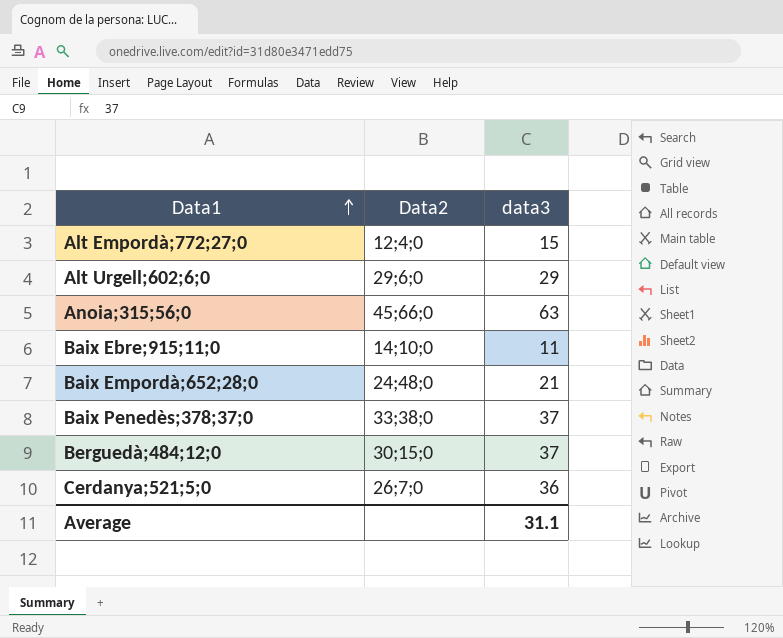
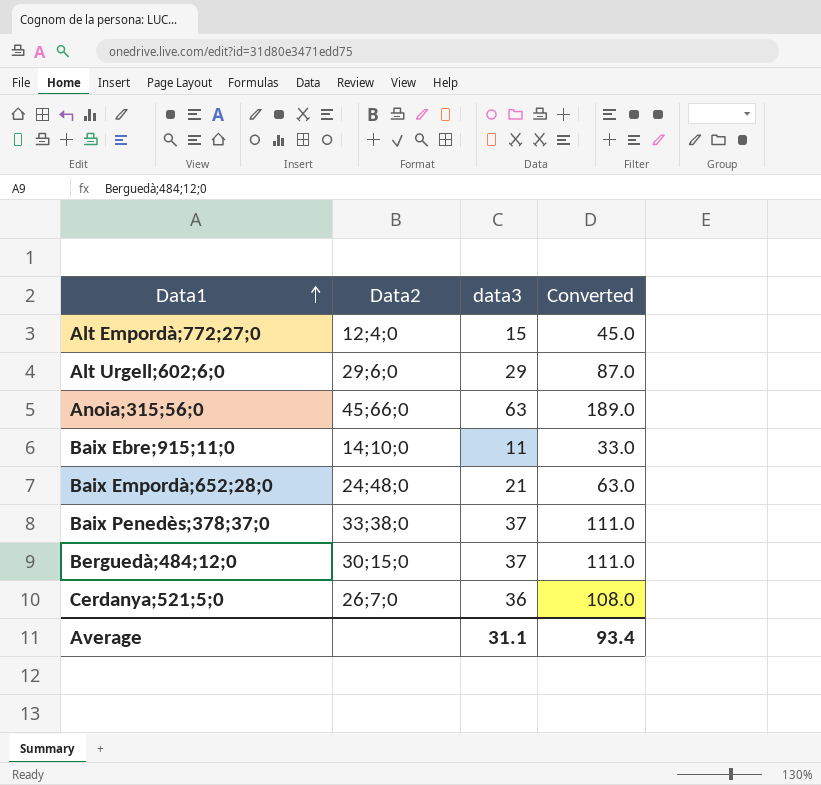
column Converted | formula: none -> [data3] * 3

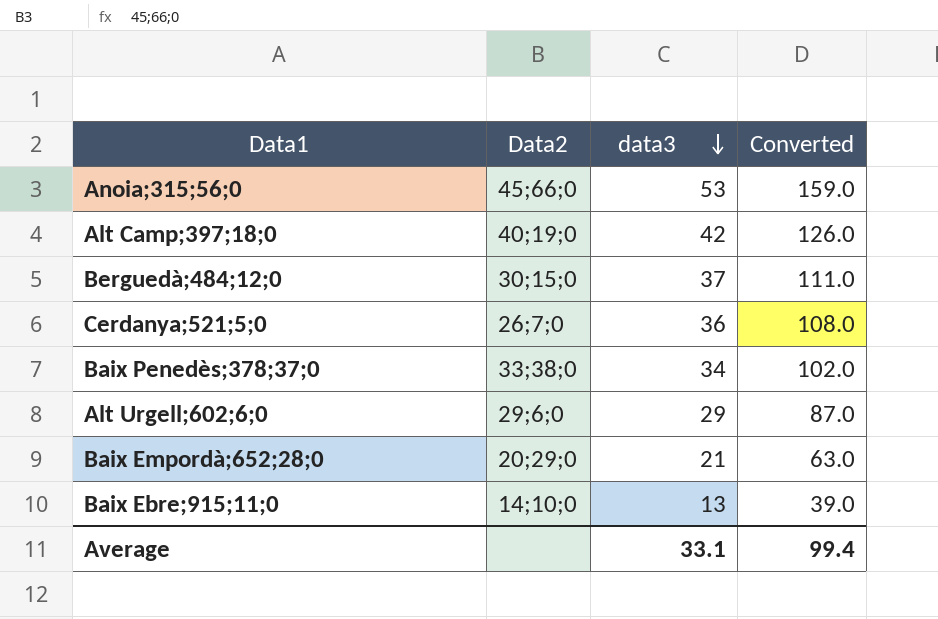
row order: Data1 ascending -> data3 descending
row Alt Empordà;772;27;0: 12;4;0 | 15 | 45.0 -> none
Anoia;315;56;0 | data3: 63 -> 53
Anoia;315;56;0 | Converted: 189.0 -> 159.0
row Alt Camp;397;18;0: none -> 40;19;0 | 42 | 126.0
Baix Penedès;378;37;0 | data3: 37 -> 34
Baix Penedès;378;37;0 | Converted: 111.0 -> 102.0
Baix Empordà;652;28;0 | Data2: 24;48;0 -> 20;29;0
Baix Ebre;915;11;0 | data3: 11 -> 13
Baix Ebre;915;11;0 | Converted: 33.0 -> 39.0
Average | data3: 31.1 -> 33.1
Average | Converted: 93.4 -> 99.4

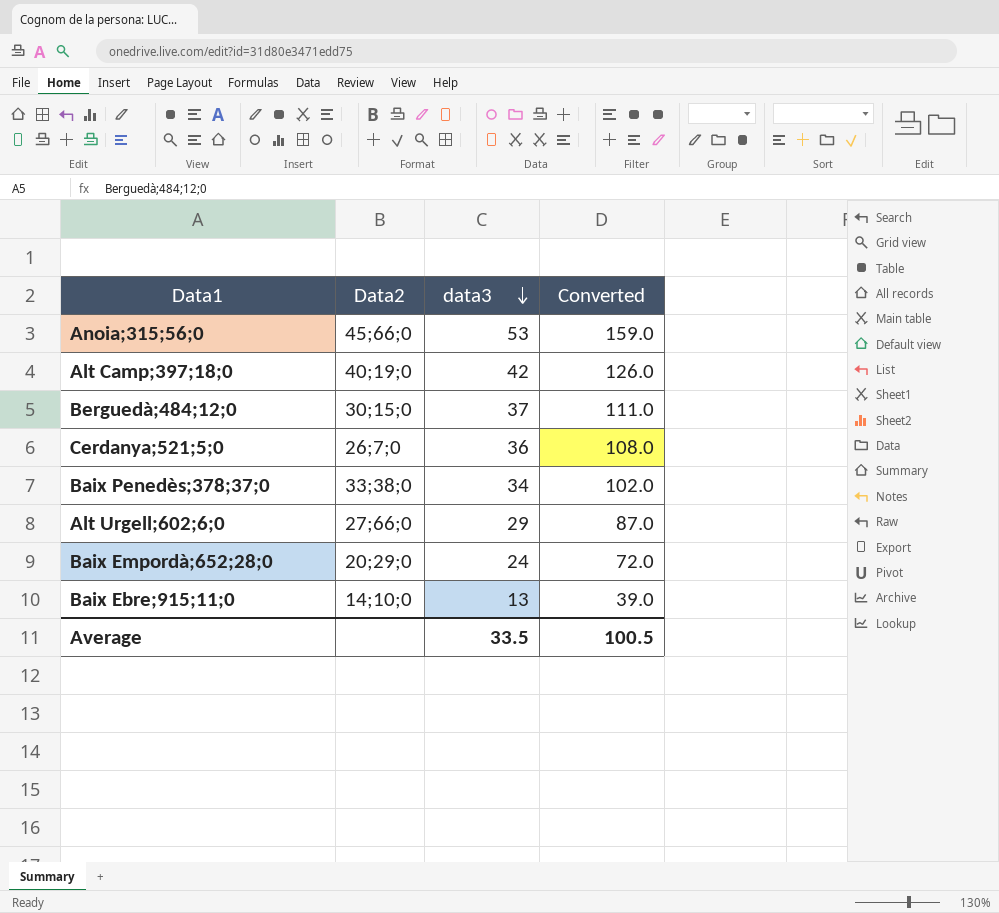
Alt Urgell;602;6;0 | Data2: 29;6;0 -> 27;66;0
Baix Empordà;652;28;0 | data3: 21 -> 24
Baix Empordà;652;28;0 | Converted: 63.0 -> 72.0
Average | data3: 33.1 -> 33.5
Average | Converted: 99.4 -> 100.5

